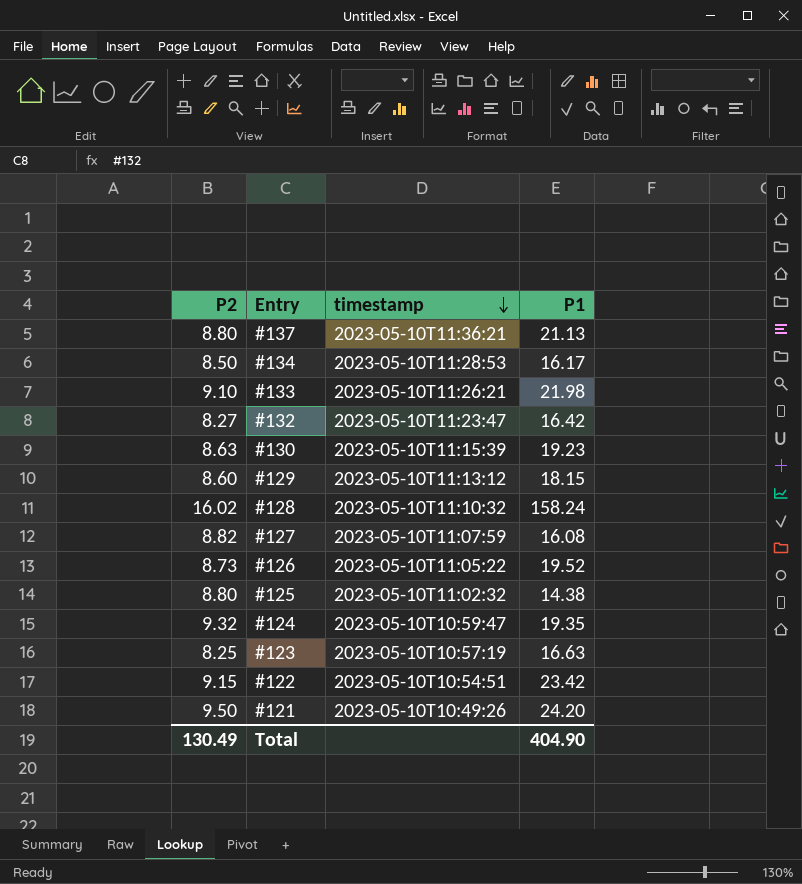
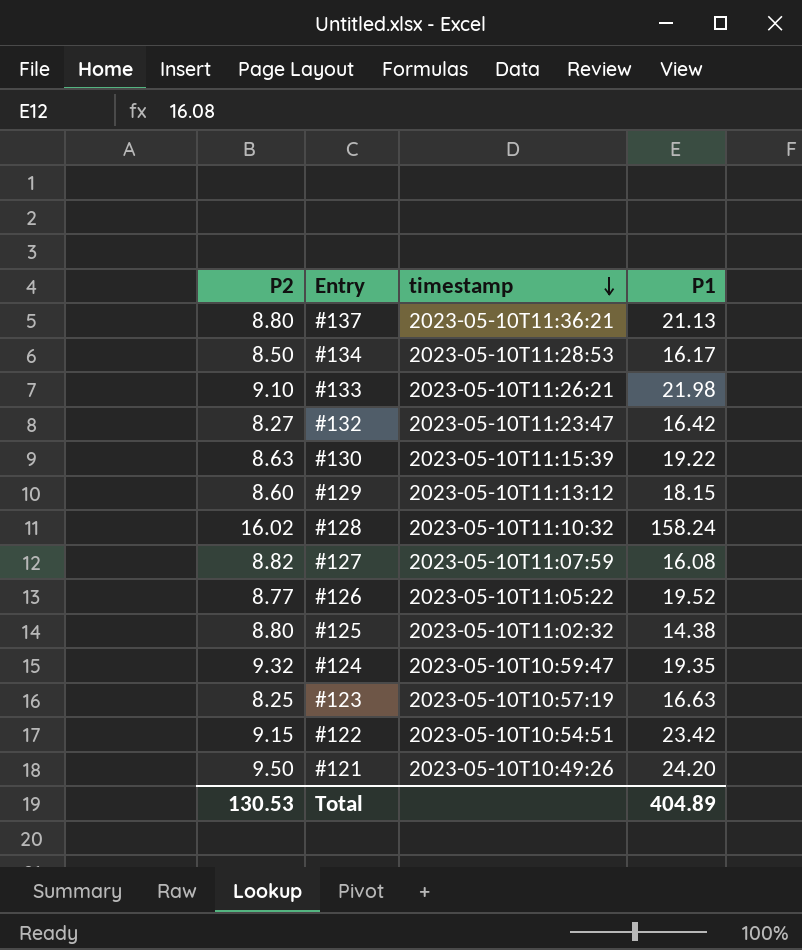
#130 | P1: 19.23 -> 19.22
#126 | P2: 8.73 -> 8.77
Total | P2: 130.49 -> 130.53
Total | P1: 404.90 -> 404.89

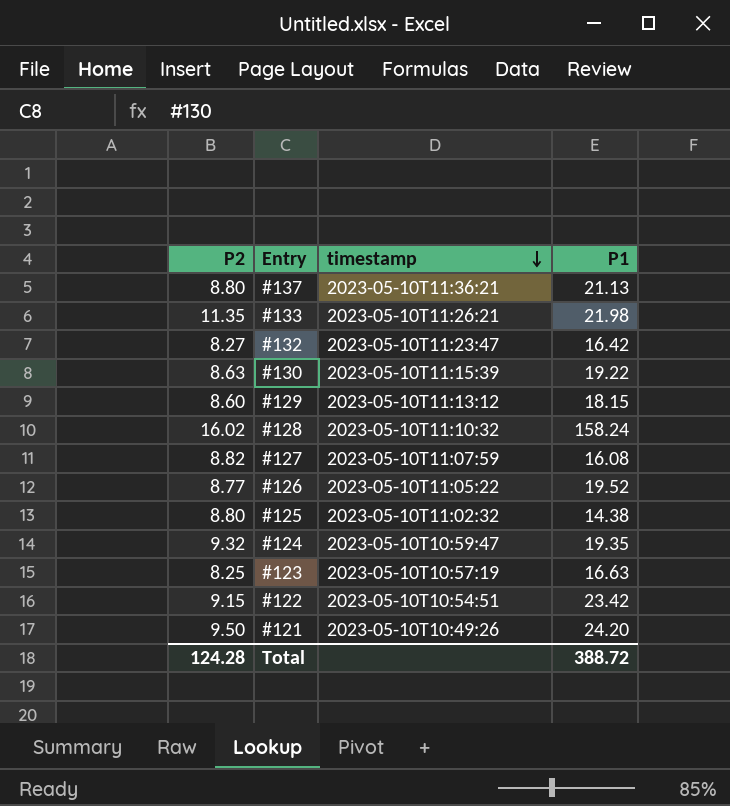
row #134: 8.50 | 2023-05-10T11:28:53 | 16.17 -> none
#133 | P2: 9.10 -> 11.35
Total | P2: 130.53 -> 124.28
Total | P1: 404.89 -> 388.72

